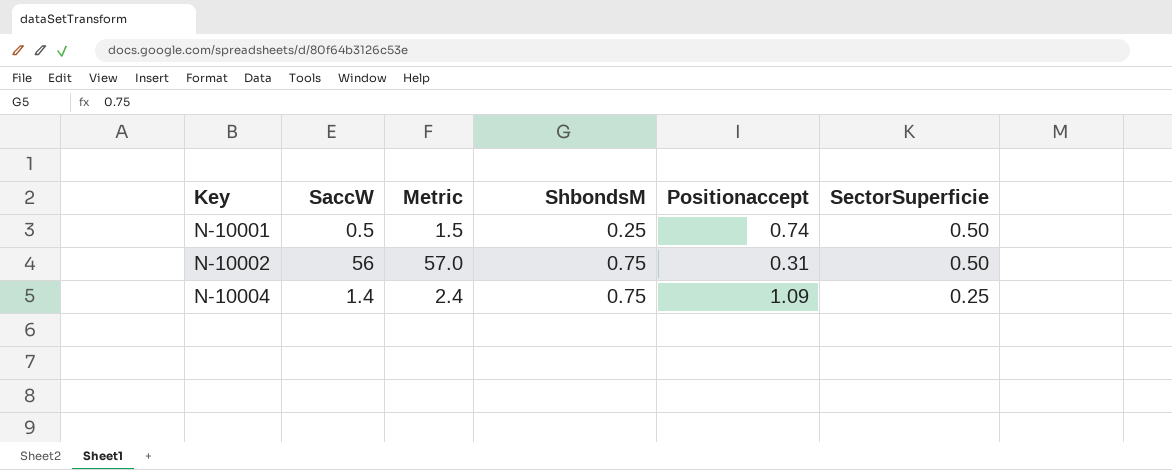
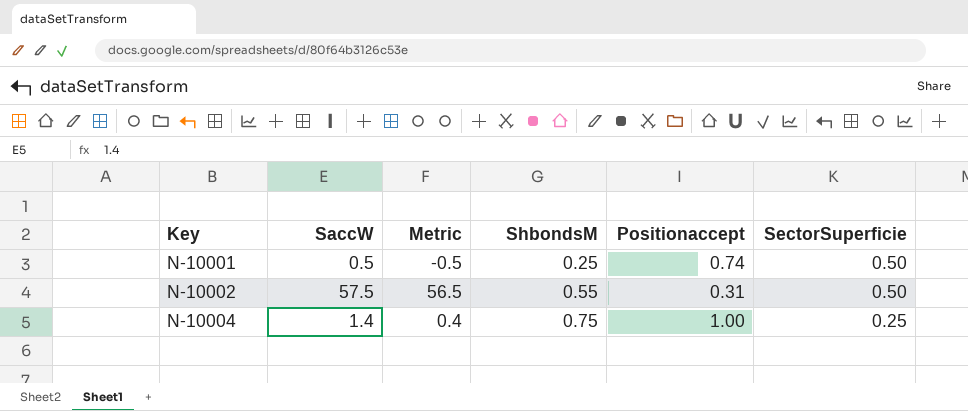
column Metric | formula: [SaccW] + 1 -> [SaccW] - 1
N-10002 | SaccW: 56 -> 57.5
N-10002 | ShbondsM: 0.75 -> 0.55
N-10004 | Positionaccept: 1.09 -> 1.00

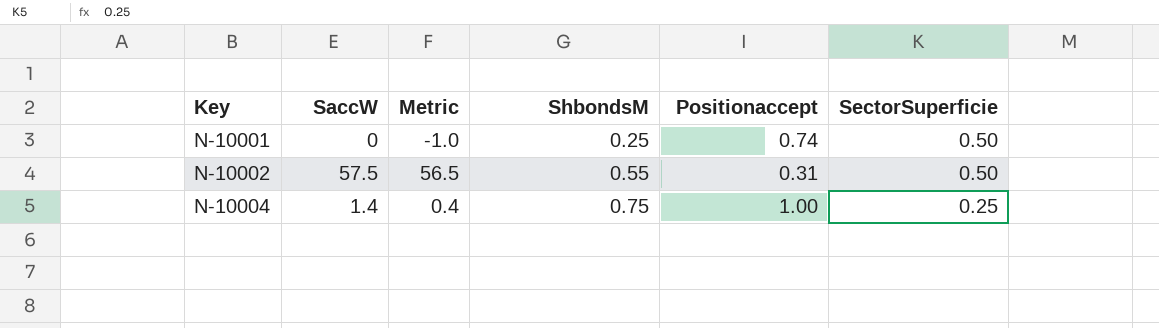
N-10001 | SaccW: 0.5 -> 0
N-10001 | Metric: -0.5 -> -1.0

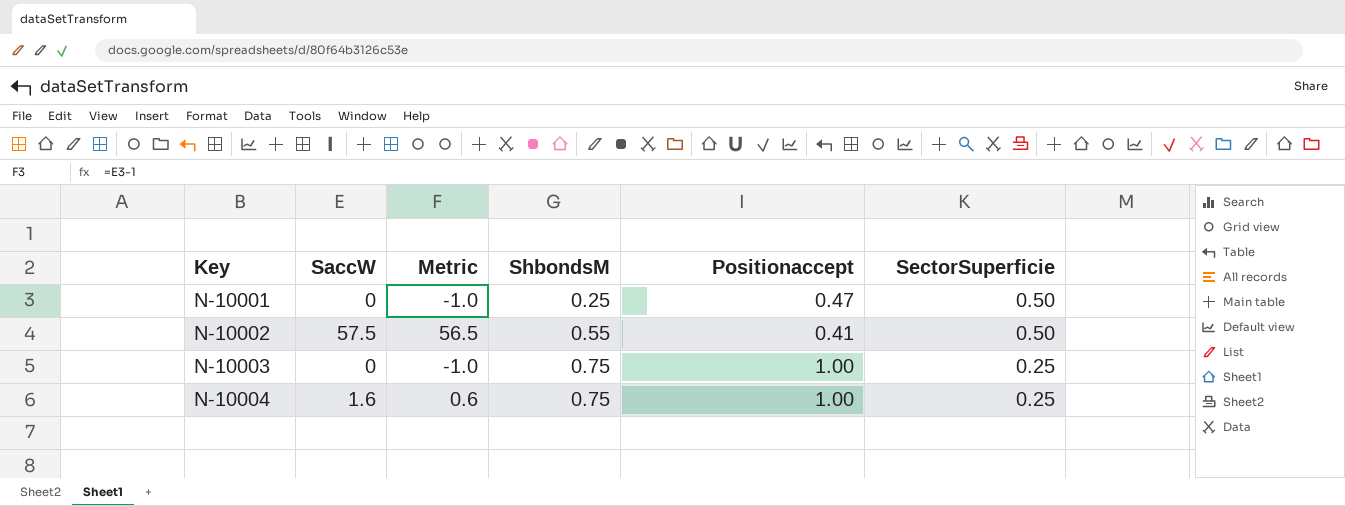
N-10001 | Positionaccept: 0.74 -> 0.47
N-10002 | Positionaccept: 0.31 -> 0.41
row N-10003: none -> 0 | -1.0 | 0.75 | 1.00 | 0.25
N-10004 | SaccW: 1.4 -> 1.6
N-10004 | Metric: 0.4 -> 0.6

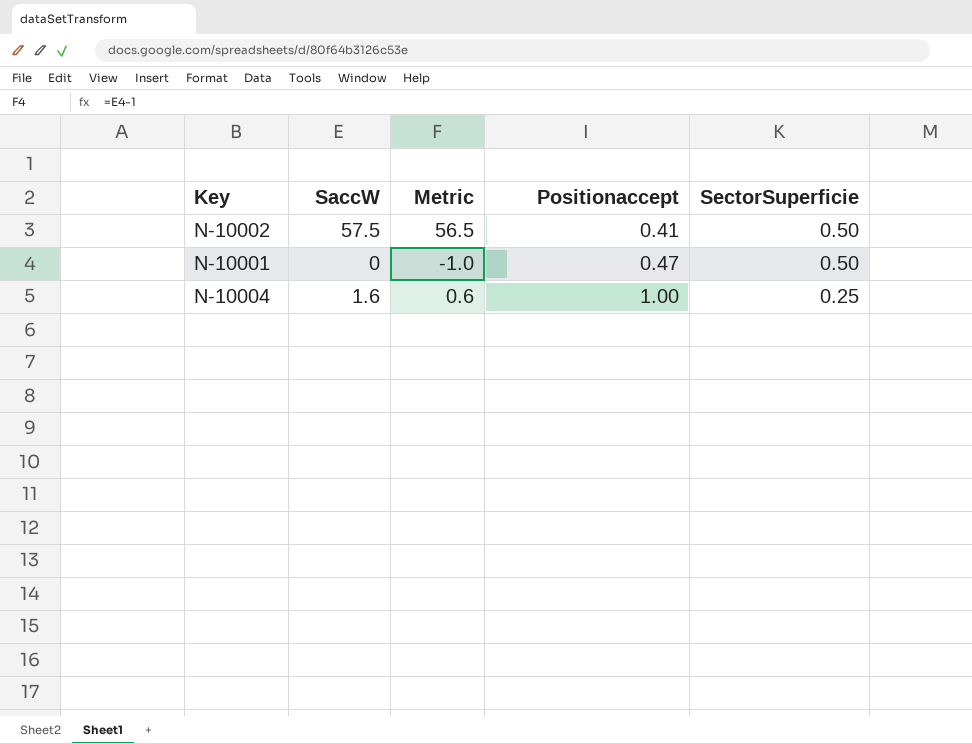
row order: Key ascending -> Positionaccept ascending
column ShbondsM | position: 4 -> none
row N-10003: 0 | -1.0 | 0.75 | 1.00 | 0.25 -> none

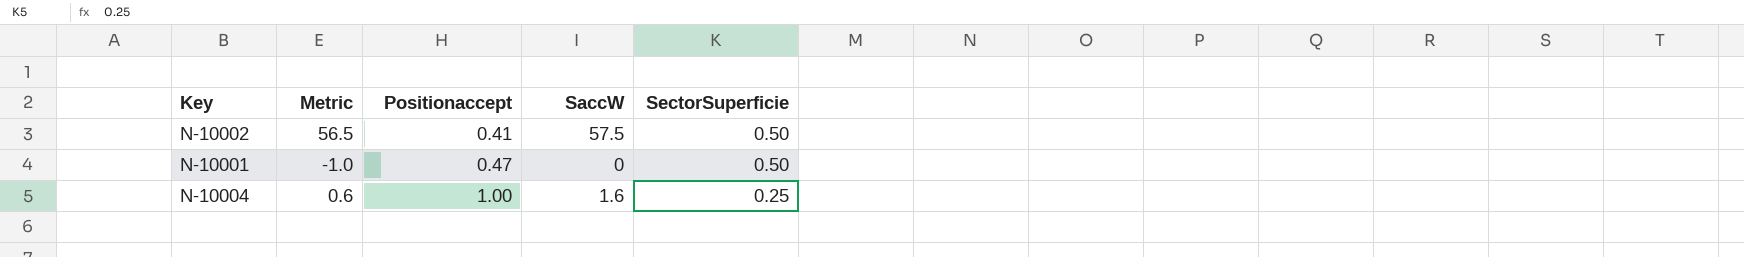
column SaccW | position: 2 -> 4

